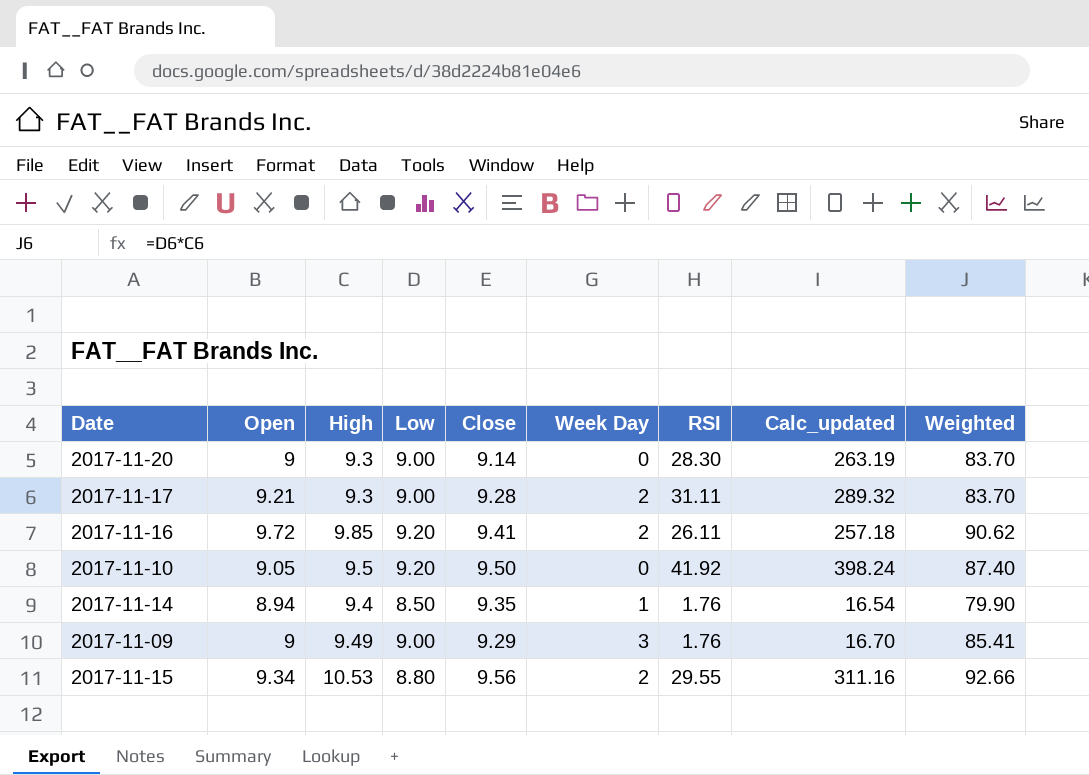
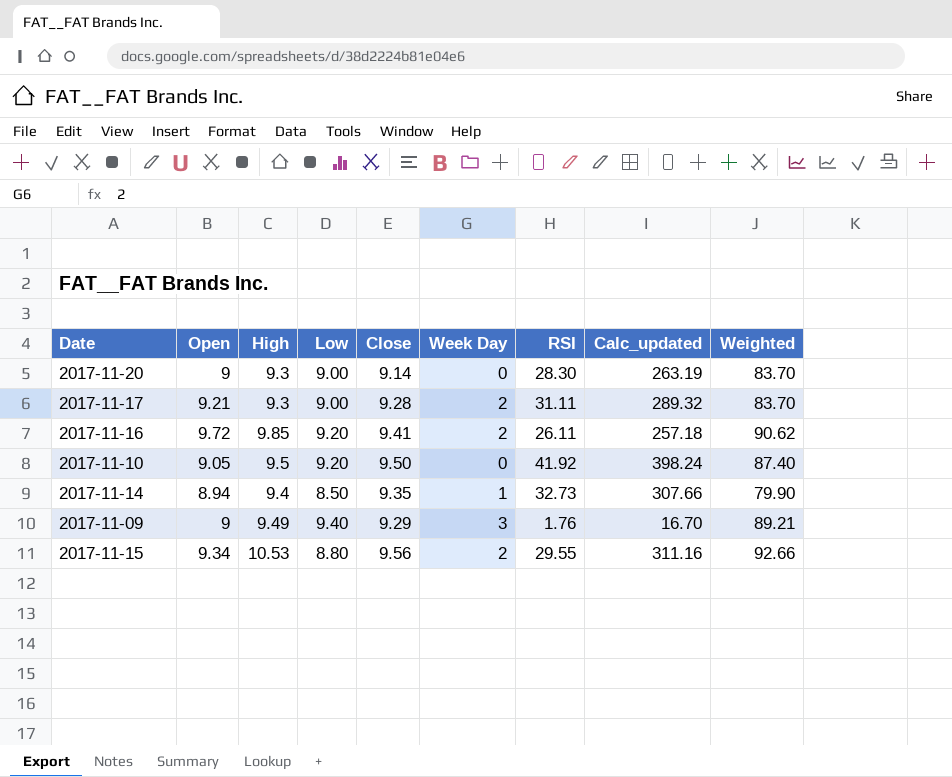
2017-11-14 | RSI: 1.76 -> 32.73
2017-11-14 | Calc_updated: 16.54 -> 307.66
2017-11-09 | Low: 9.00 -> 9.40
2017-11-09 | Weighted: 85.41 -> 89.21

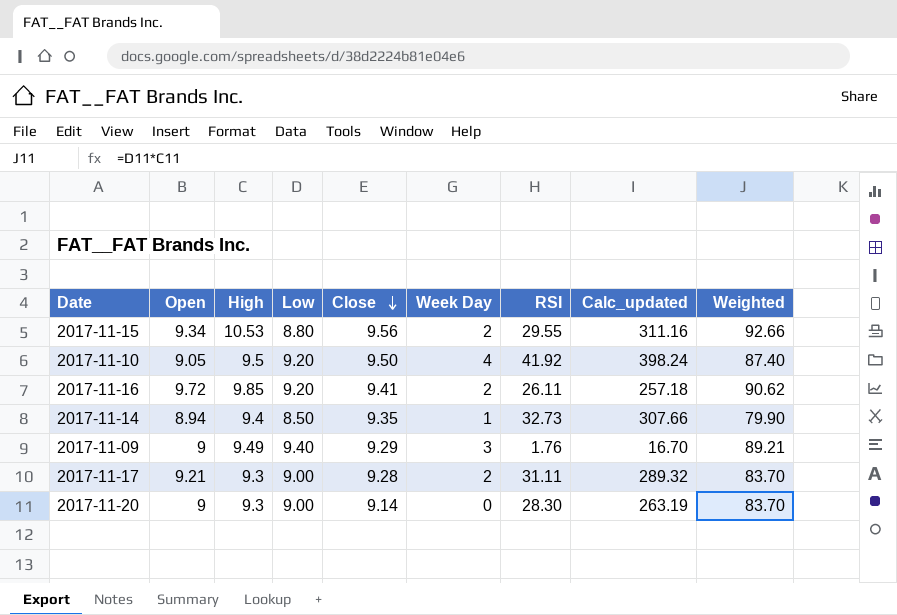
row order: none -> Close descending
2017-11-10 | Week Day: 0 -> 4

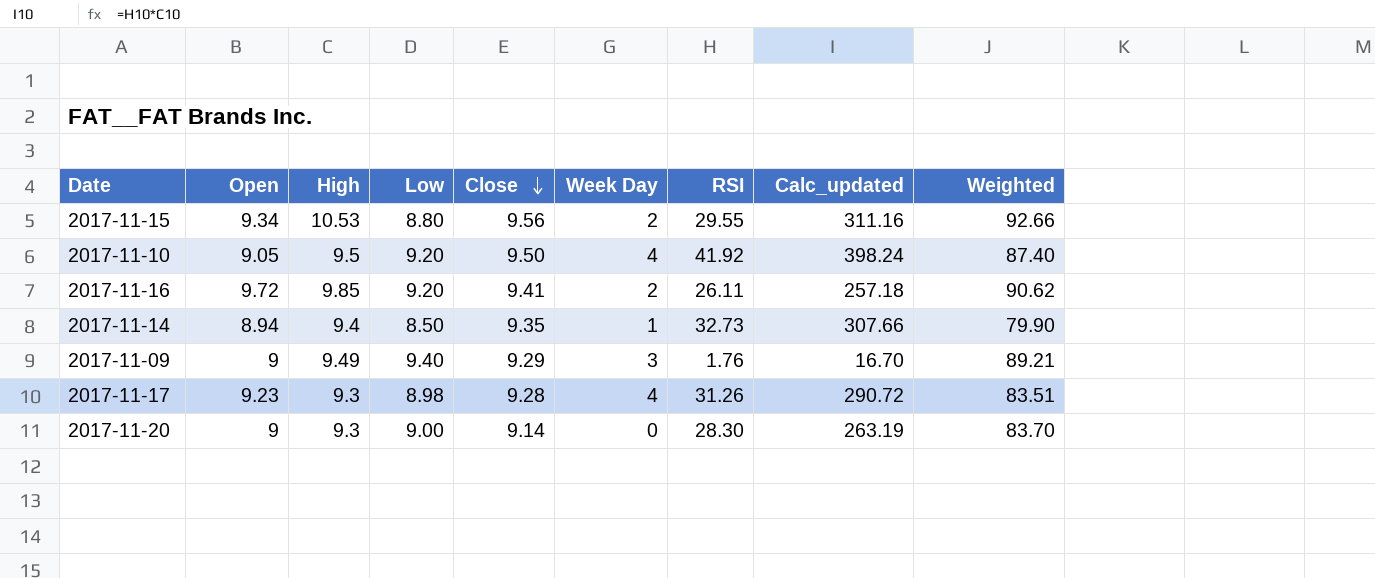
2017-11-17 | Open: 9.21 -> 9.23
2017-11-17 | Low: 9.00 -> 8.98
2017-11-17 | Week Day: 2 -> 4
2017-11-17 | RSI: 31.11 -> 31.26
2017-11-17 | Calc_updated: 289.32 -> 290.72
2017-11-17 | Weighted: 83.70 -> 83.51

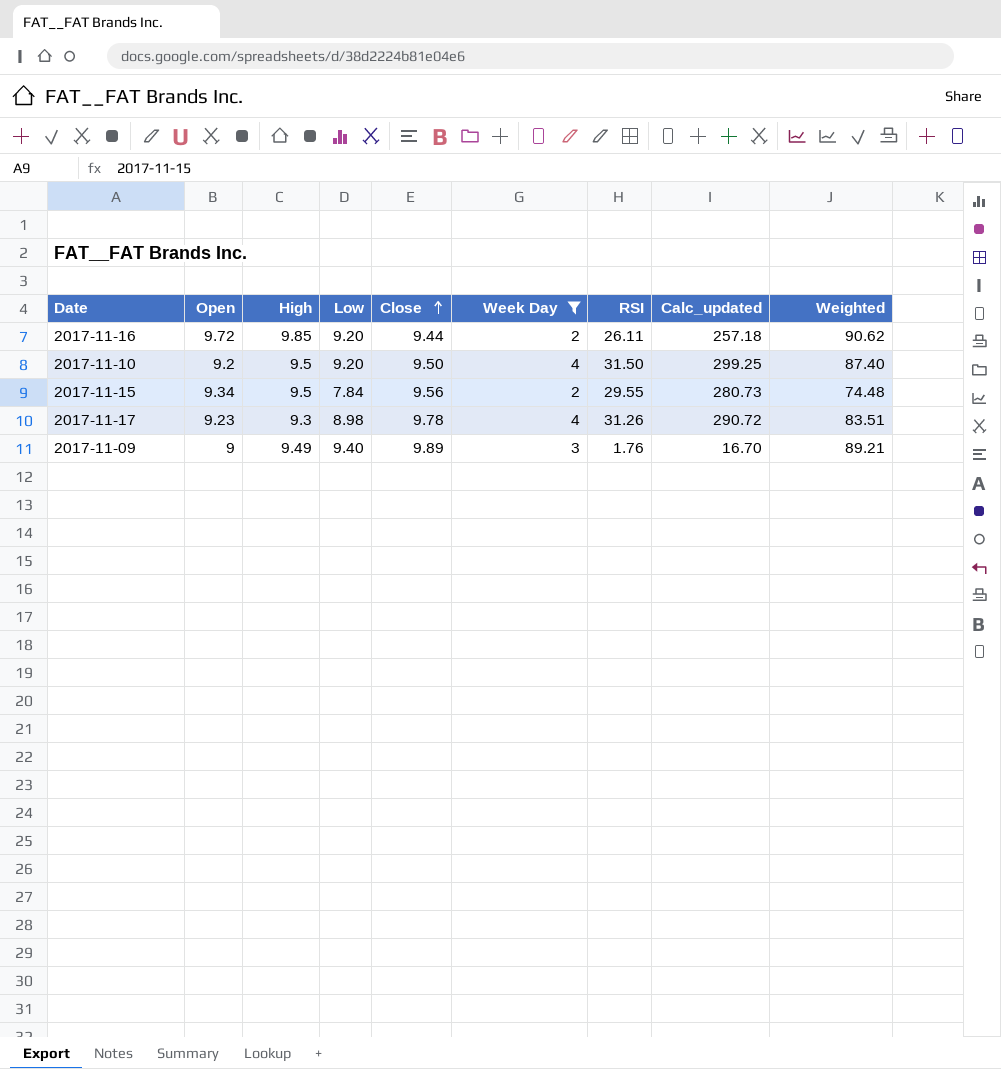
filter: none -> Week Day >= 2
row order: Close descending -> Close ascending
2017-11-16 | Close: 9.41 -> 9.44
2017-11-10 | Open: 9.05 -> 9.2
2017-11-10 | RSI: 41.92 -> 31.50
2017-11-10 | Calc_updated: 398.24 -> 299.25
2017-11-15 | High: 10.53 -> 9.5
2017-11-15 | Low: 8.80 -> 7.84
2017-11-15 | Calc_updated: 311.16 -> 280.73
2017-11-15 | Weighted: 92.66 -> 74.48
2017-11-17 | Close: 9.28 -> 9.78
2017-11-09 | Close: 9.29 -> 9.89

